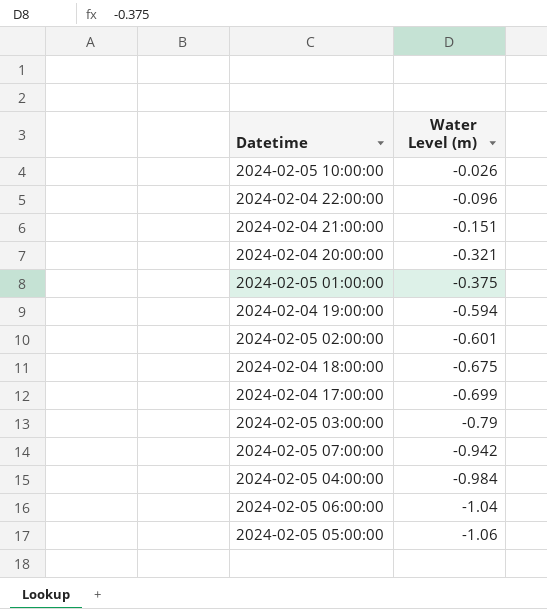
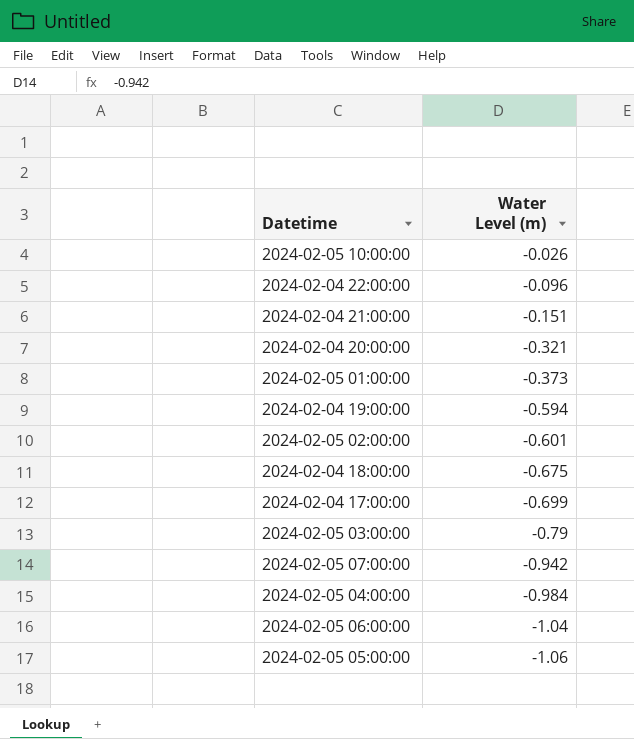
2024-02-05 01:00:00 | Water Level (m): -0.375 -> -0.373

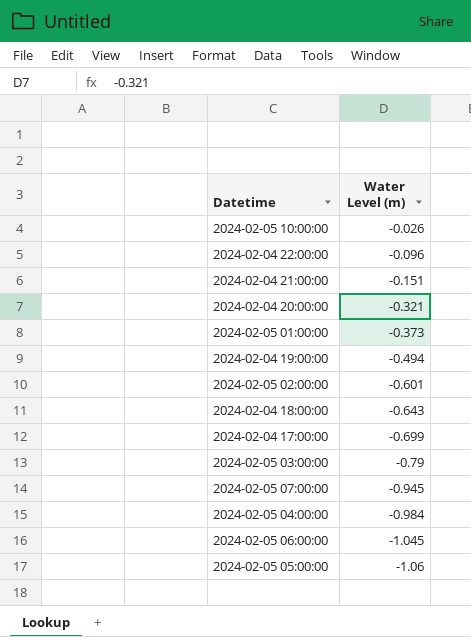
2024-02-04 19:00:00 | Water Level (m): -0.594 -> -0.494
2024-02-04 18:00:00 | Water Level (m): -0.675 -> -0.643
2024-02-05 07:00:00 | Water Level (m): -0.942 -> -0.945
2024-02-05 06:00:00 | Water Level (m): -1.04 -> -1.045

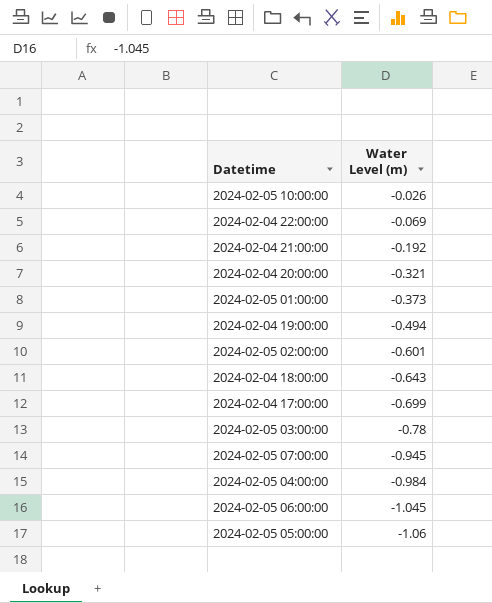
2024-02-04 22:00:00 | Water Level (m): -0.096 -> -0.069
2024-02-04 21:00:00 | Water Level (m): -0.151 -> -0.192
2024-02-05 03:00:00 | Water Level (m): -0.79 -> -0.78

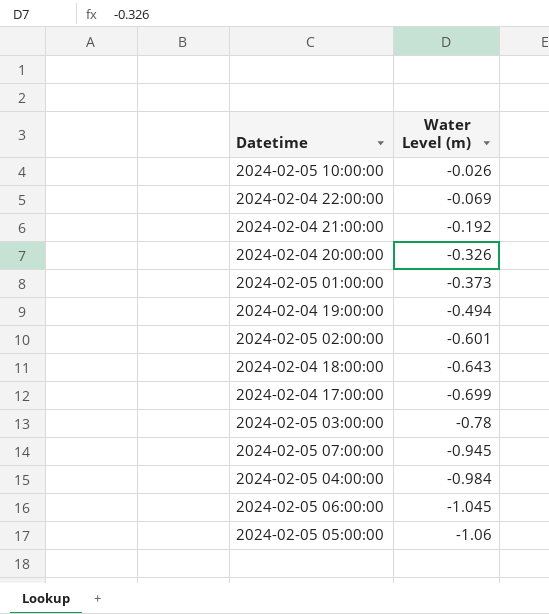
2024-02-04 20:00:00 | Water Level (m): -0.321 -> -0.326

